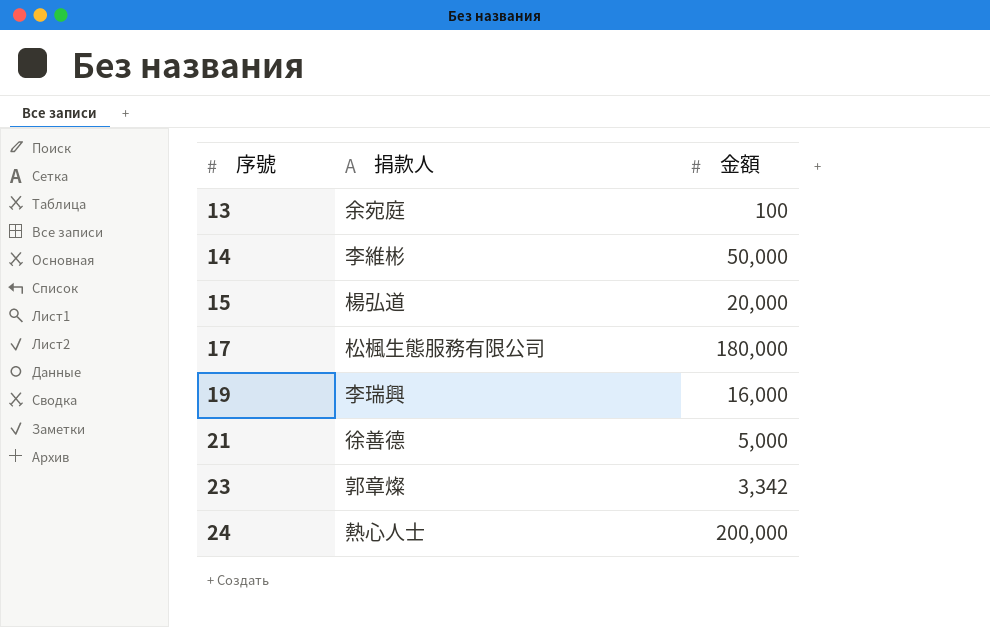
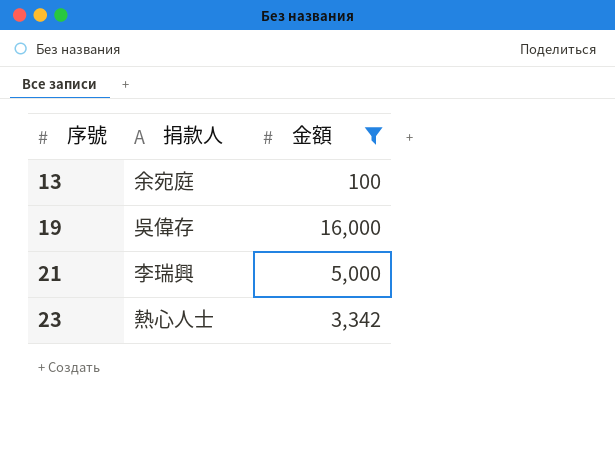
filter: none -> 金額 <= 16,000
19 | 捐款人: 李瑞興 -> 吳偉存
21 | 捐款人: 徐善德 -> 李瑞興
23 | 捐款人: 郭章燦 -> 熱心人士

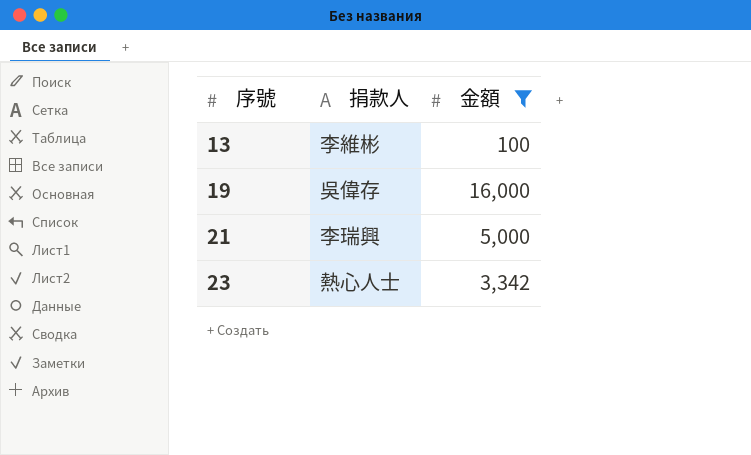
13 | 捐款人: 余宛庭 -> 李維彬

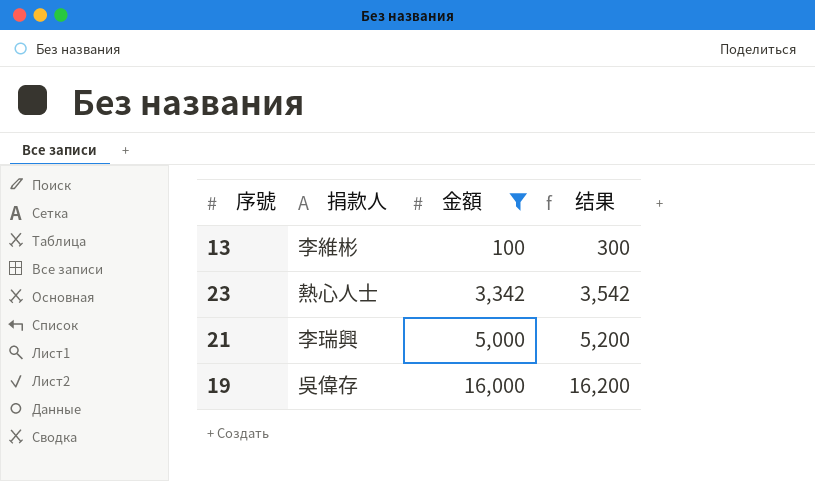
row order: 序號 ascending -> 金額 ascending
column 结果 | formula: none -> [金額] + 200

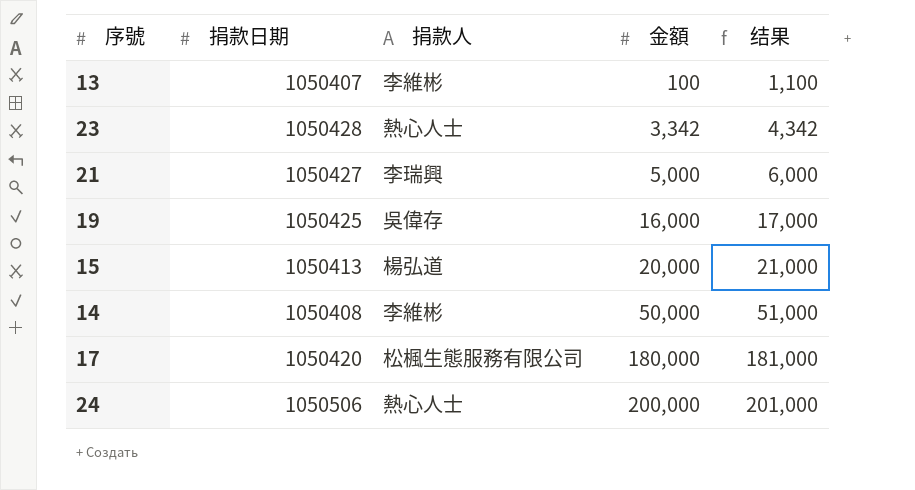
filter: 金額 <= 16,000 -> none
column 捐款日期 | position: none -> 2
column 结果 | formula: [金額] + 200 -> [金額] + 1000

